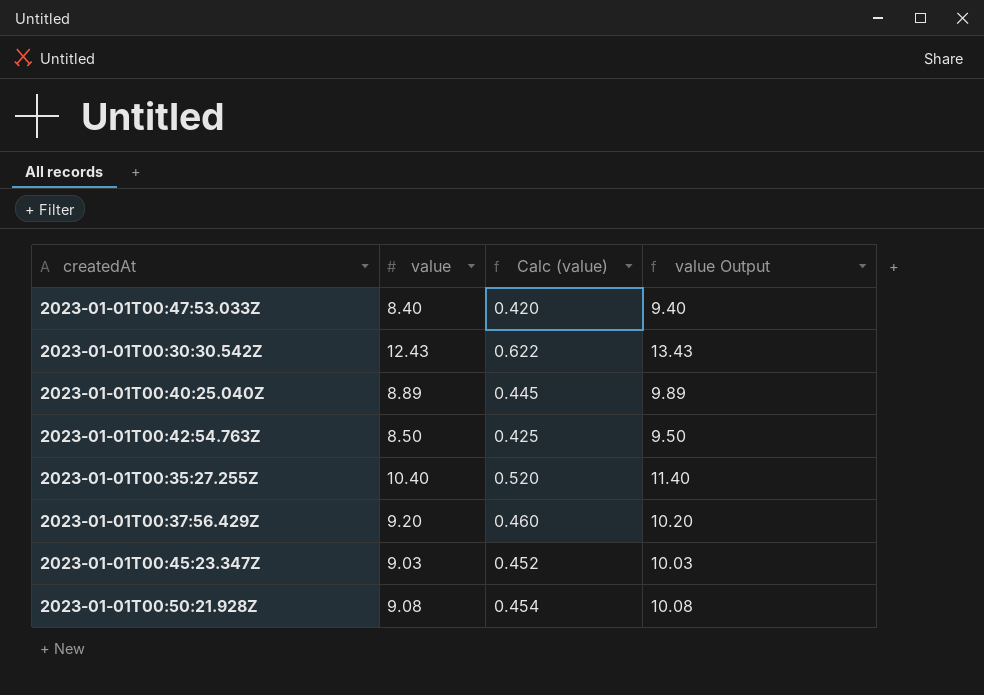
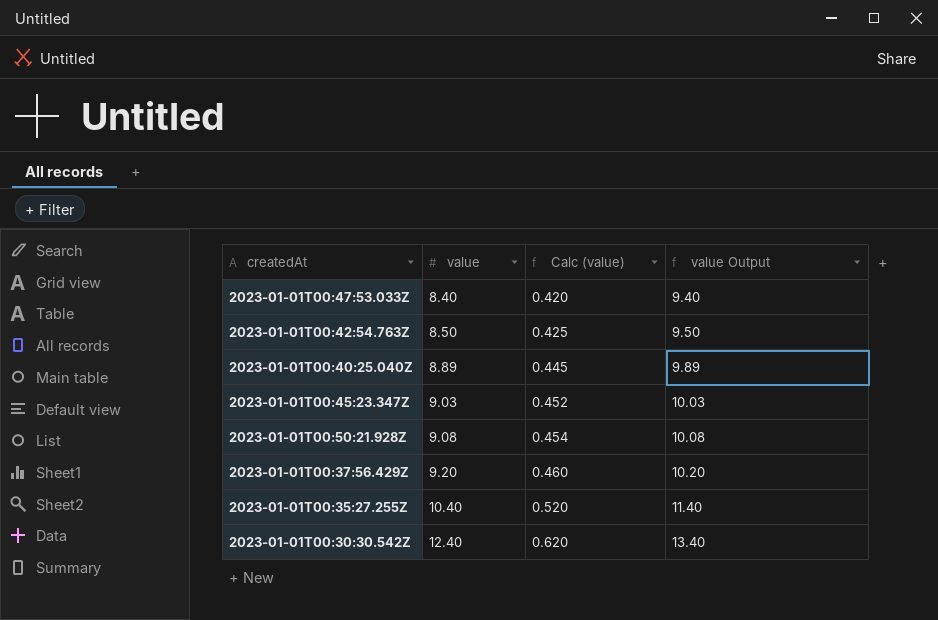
row order: none -> value ascending
2023-01-01T00:30:30.542Z | value: 12.43 -> 12.40
2023-01-01T00:30:30.542Z | Calc (value): 0.622 -> 0.620
2023-01-01T00:30:30.542Z | value Output: 13.43 -> 13.40

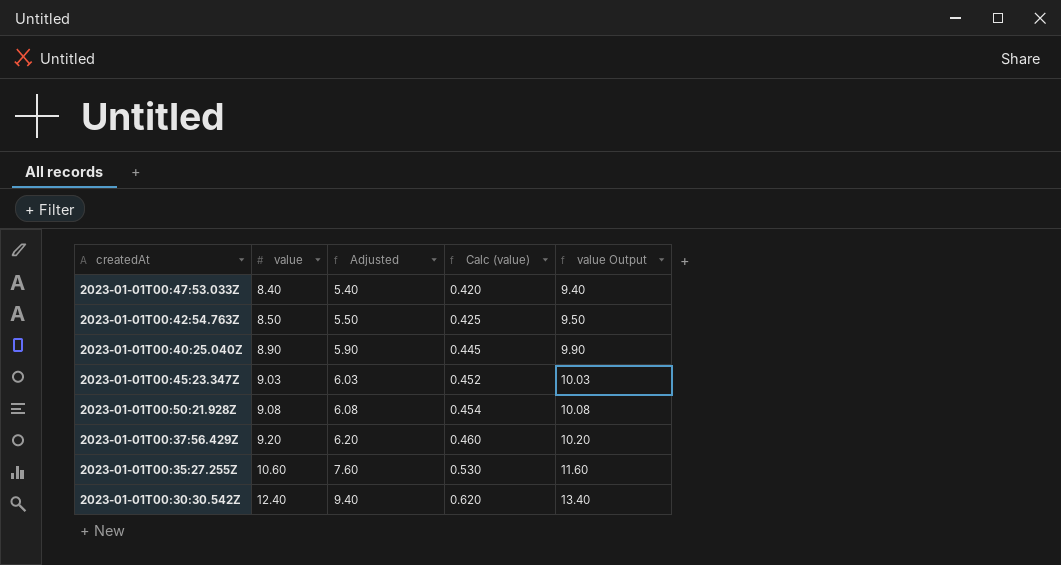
column Adjusted | formula: none -> [value] - 3
2023-01-01T00:40:25.040Z | value: 8.89 -> 8.90
2023-01-01T00:40:25.040Z | value Output: 9.89 -> 9.90
2023-01-01T00:35:27.255Z | value: 10.40 -> 10.60
2023-01-01T00:35:27.255Z | Calc (value): 0.520 -> 0.530
2023-01-01T00:35:27.255Z | value Output: 11.40 -> 11.60

